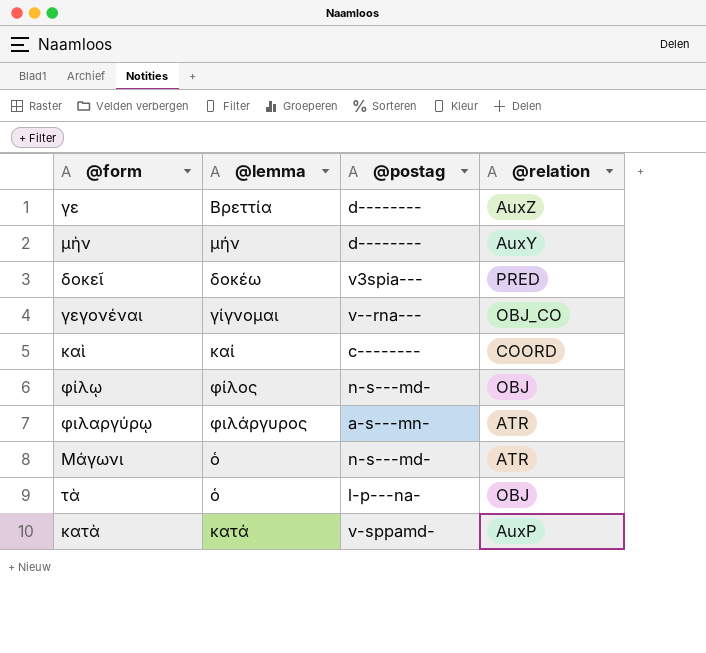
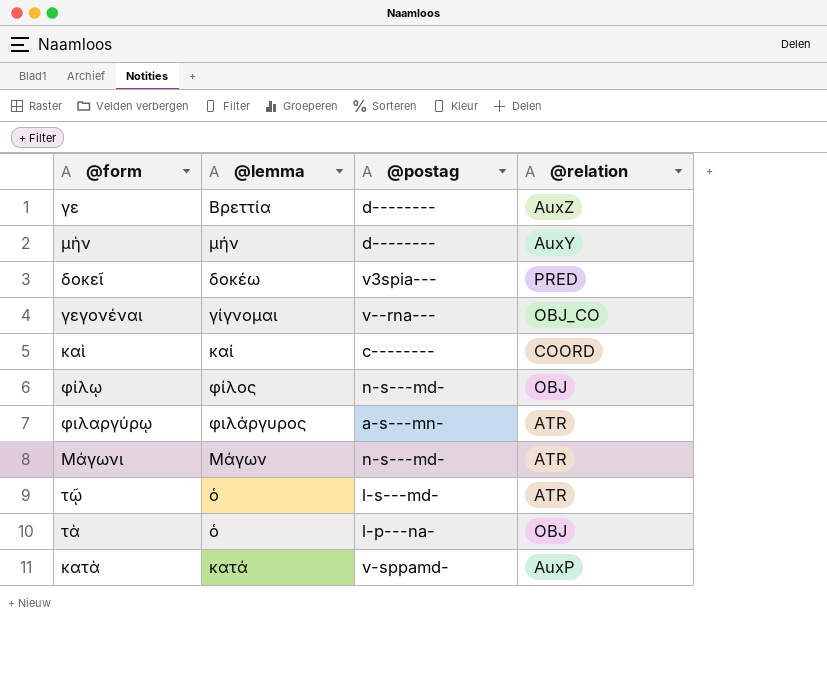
Μάγωνι | @lemma: ὁ -> Μάγων
row τῷ: none -> ὁ | l-s---md- | ATR

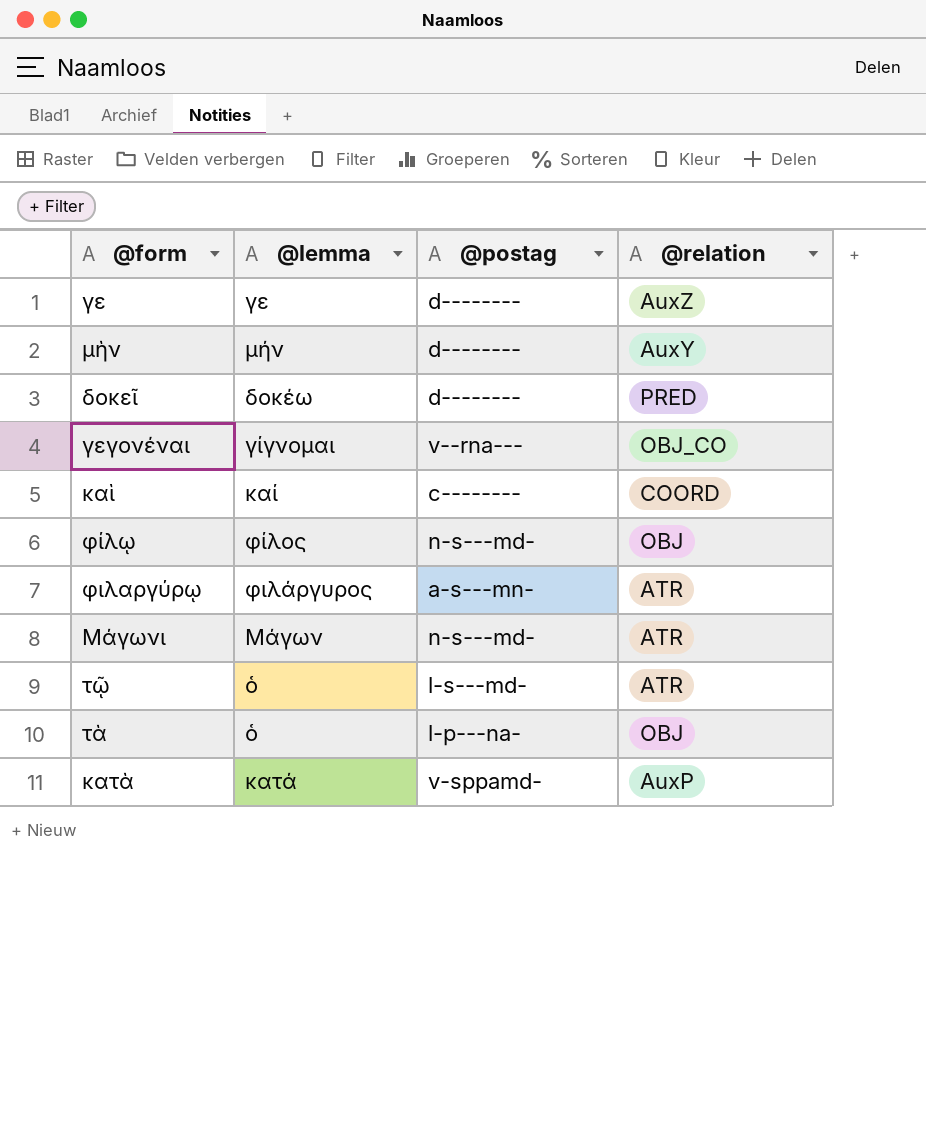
γε | @lemma: Βρεττία -> γε
δοκεῖ | @postag: v3spia--- -> d--------

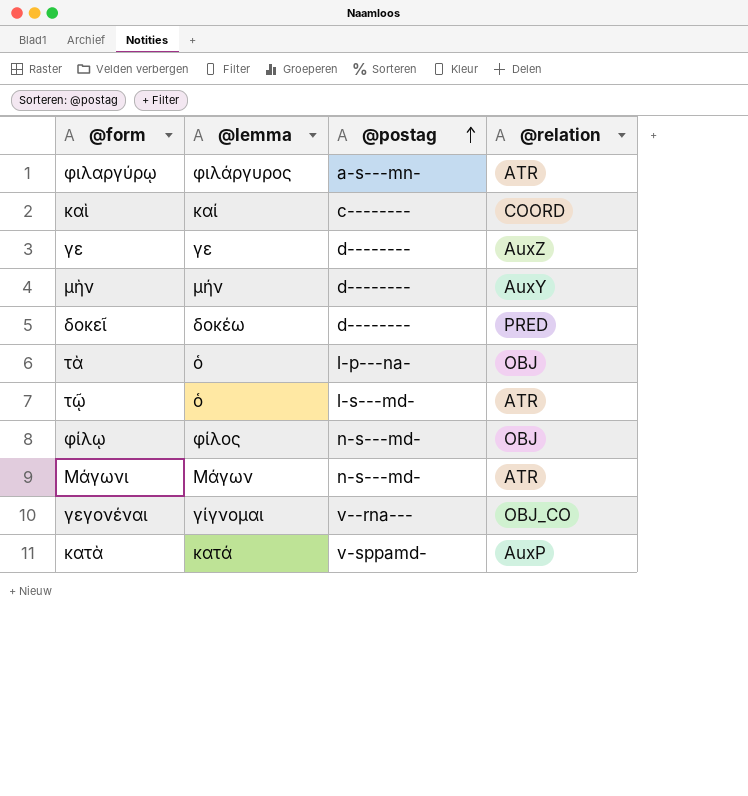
row order: none -> @postag ascending

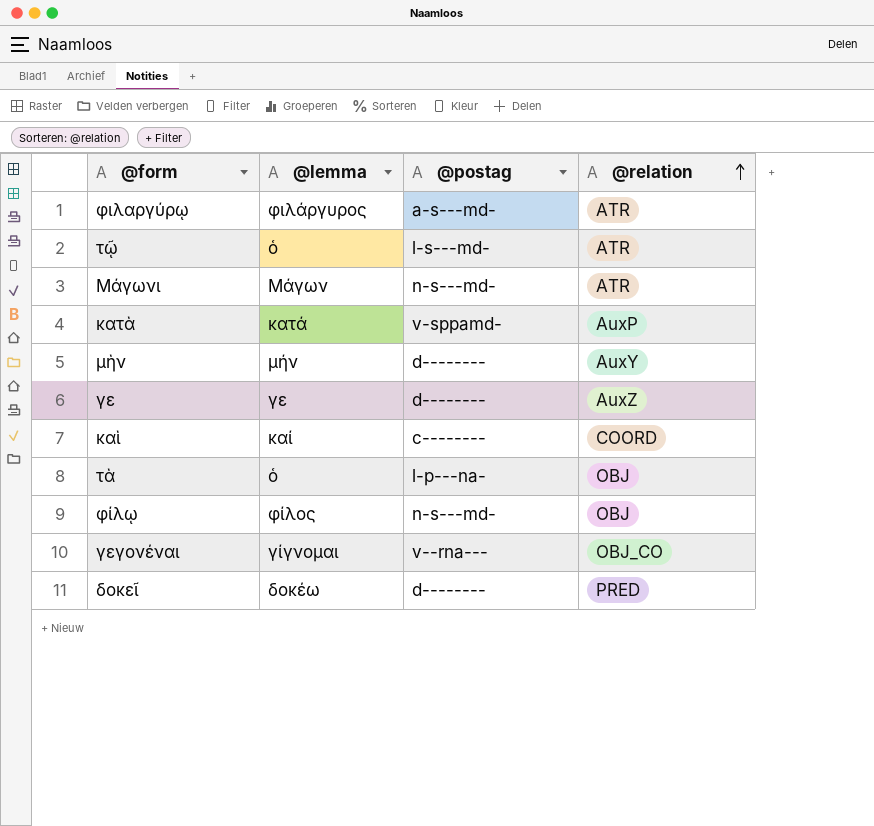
row order: @postag ascending -> @relation ascending
φιλαργύρῳ | @postag: a-s---mn- -> a-s---md-

